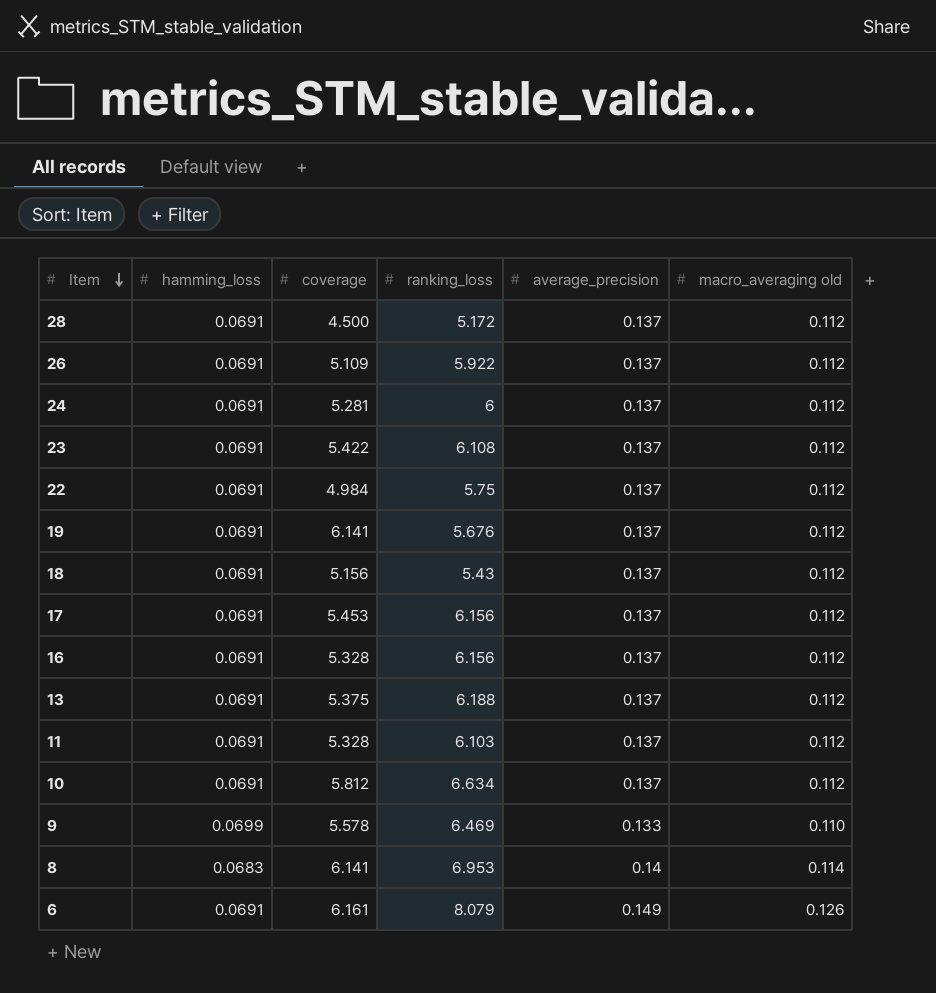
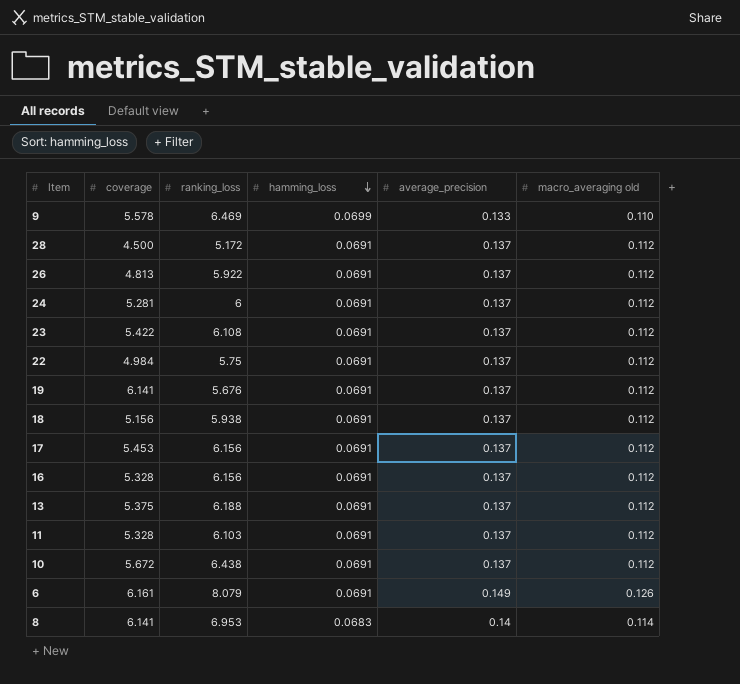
row order: Item descending -> hamming_loss descending
column hamming_loss | position: 2 -> 4
26 | coverage: 5.109 -> 4.813
18 | ranking_loss: 5.43 -> 5.938
10 | coverage: 5.812 -> 5.672
10 | ranking_loss: 6.634 -> 6.438

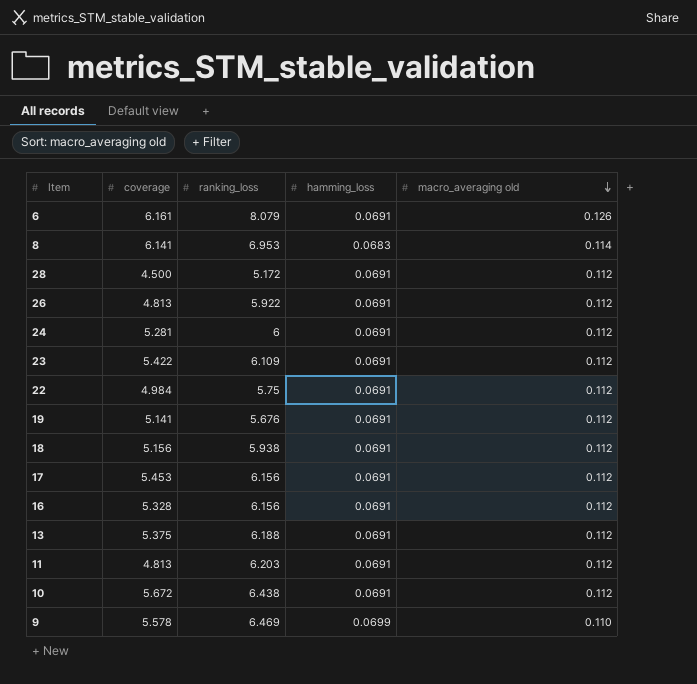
row order: hamming_loss descending -> macro_averaging old descending
column average_precision | position: 5 -> none
23 | ranking_loss: 6.108 -> 6.109
19 | coverage: 6.141 -> 5.141
11 | coverage: 5.328 -> 4.813
11 | ranking_loss: 6.103 -> 6.203

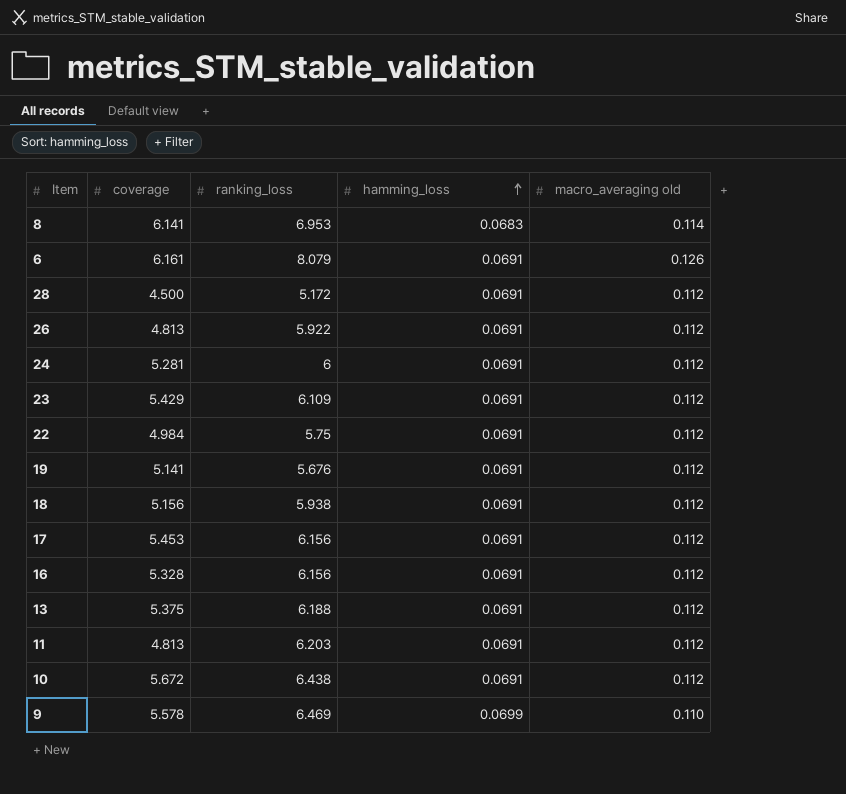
row order: macro_averaging old descending -> hamming_loss ascending
23 | coverage: 5.422 -> 5.429

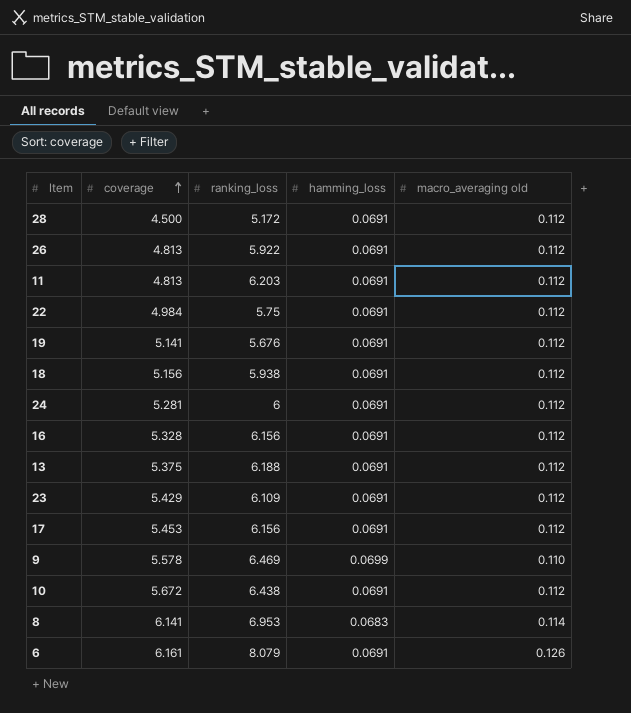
row order: hamming_loss ascending -> coverage ascending

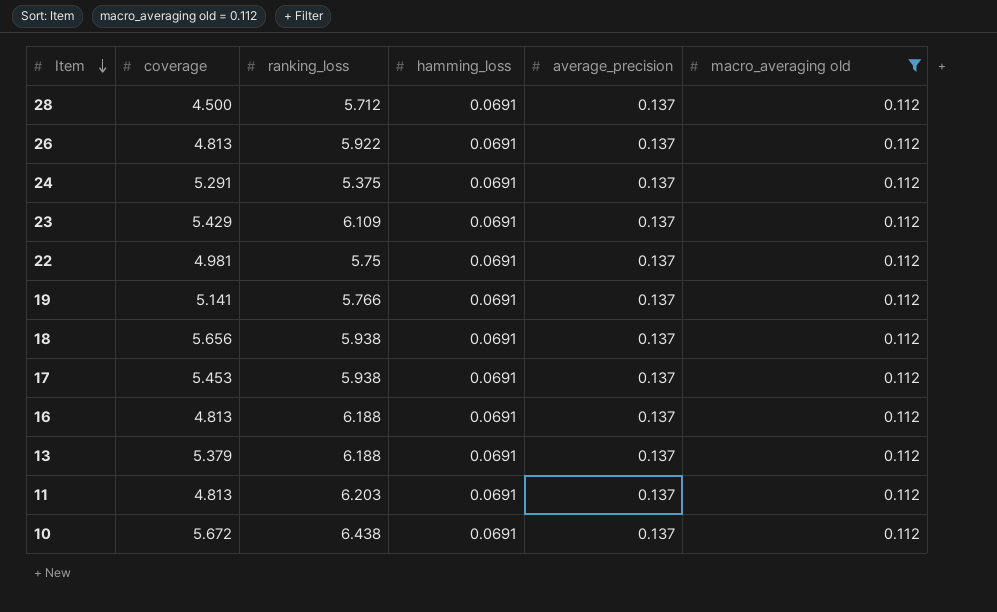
filter: none -> macro_averaging old = 0.112
row order: coverage ascending -> Item descending
column average_precision | position: none -> 5
28 | ranking_loss: 5.172 -> 5.712
24 | coverage: 5.281 -> 5.291
24 | ranking_loss: 6 -> 5.375
22 | coverage: 4.984 -> 4.981
19 | ranking_loss: 5.676 -> 5.766
18 | coverage: 5.156 -> 5.656
17 | ranking_loss: 6.156 -> 5.938
16 | coverage: 5.328 -> 4.813
16 | ranking_loss: 6.156 -> 6.188
13 | coverage: 5.375 -> 5.379

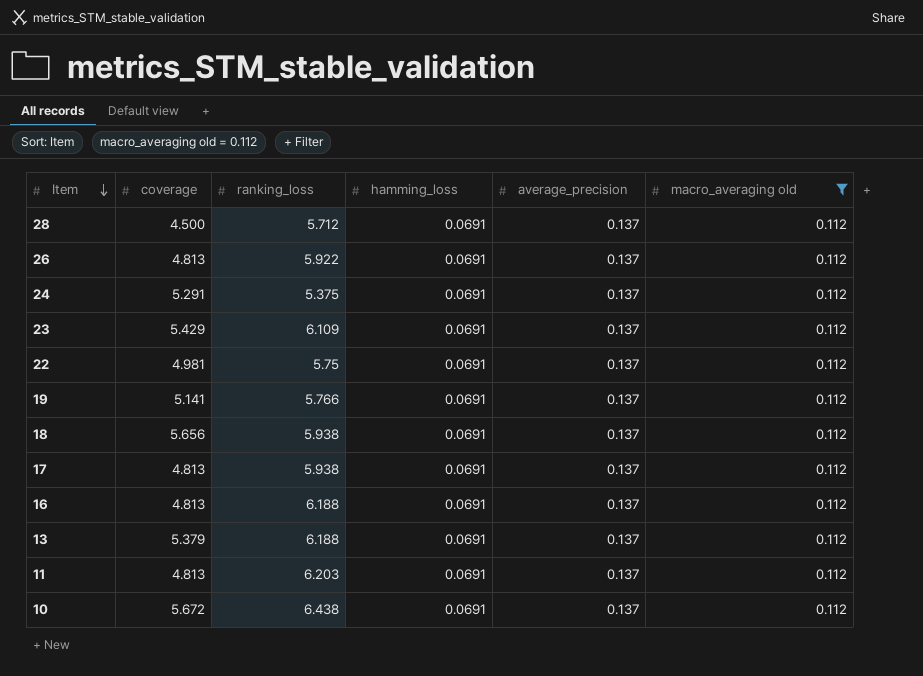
17 | coverage: 5.453 -> 4.813

